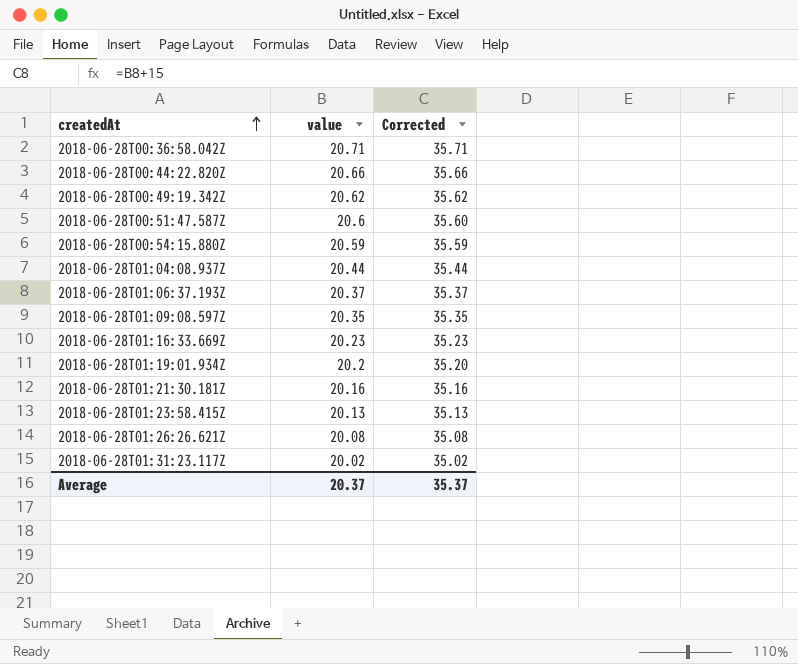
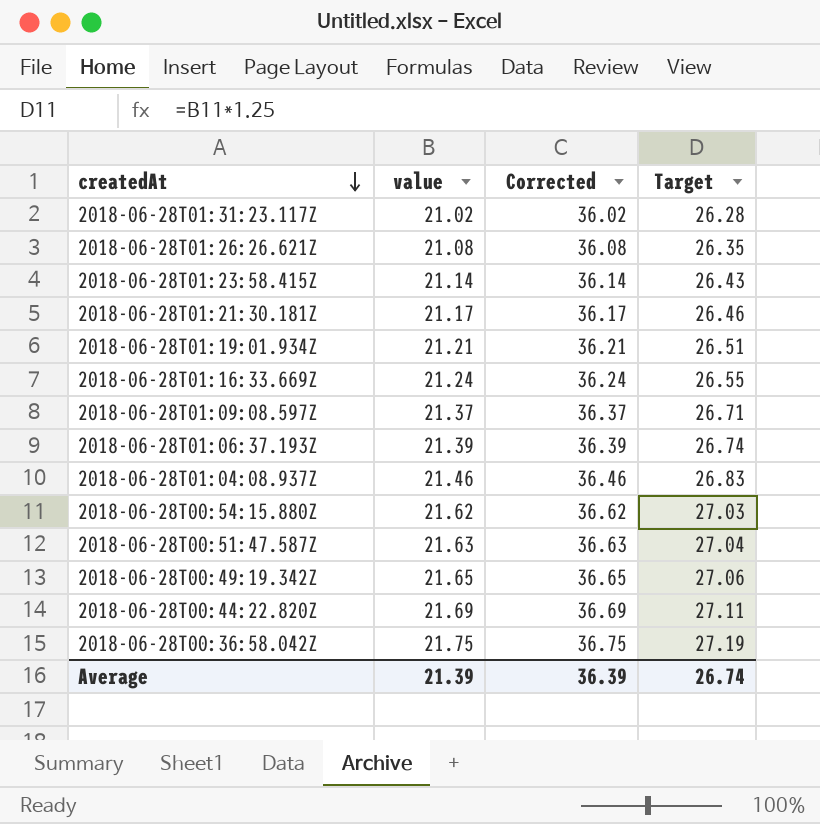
row order: createdAt ascending -> createdAt descending
column Target | formula: none -> [value] * 1.25
2018-06-28T01:31:23.117Z | value: 20.02 -> 21.02
2018-06-28T01:31:23.117Z | Corrected: 35.02 -> 36.02
2018-06-28T01:26:26.621Z | value: 20.08 -> 21.08
2018-06-28T01:26:26.621Z | Corrected: 35.08 -> 36.08
2018-06-28T01:23:58.415Z | value: 20.13 -> 21.14
2018-06-28T01:23:58.415Z | Corrected: 35.13 -> 36.14
2018-06-28T01:21:30.181Z | value: 20.16 -> 21.17
2018-06-28T01:21:30.181Z | Corrected: 35.16 -> 36.17
2018-06-28T01:19:01.934Z | value: 20.2 -> 21.21
2018-06-28T01:19:01.934Z | Corrected: 35.20 -> 36.21
2018-06-28T01:16:33.669Z | value: 20.23 -> 21.24
2018-06-28T01:16:33.669Z | Corrected: 35.23 -> 36.24
2018-06-28T01:09:08.597Z | value: 20.35 -> 21.37
2018-06-28T01:09:08.597Z | Corrected: 35.35 -> 36.37
2018-06-28T01:06:37.193Z | value: 20.37 -> 21.39
2018-06-28T01:06:37.193Z | Corrected: 35.37 -> 36.39
2018-06-28T01:04:08.937Z | value: 20.44 -> 21.46
2018-06-28T01:04:08.937Z | Corrected: 35.44 -> 36.46
2018-06-28T00:54:15.880Z | value: 20.59 -> 21.62
2018-06-28T00:54:15.880Z | Corrected: 35.59 -> 36.62
2018-06-28T00:51:47.587Z | value: 20.6 -> 21.63
2018-06-28T00:51:47.587Z | Corrected: 35.60 -> 36.63
2018-06-28T00:49:19.342Z | value: 20.62 -> 21.65
2018-06-28T00:49:19.342Z | Corrected: 35.62 -> 36.65
2018-06-28T00:44:22.820Z | value: 20.66 -> 21.69
2018-06-28T00:44:22.820Z | Corrected: 35.66 -> 36.69
2018-06-28T00:36:58.042Z | value: 20.71 -> 21.75
2018-06-28T00:36:58.042Z | Corrected: 35.71 -> 36.75
Average | value: 20.37 -> 21.39
Average | Corrected: 35.37 -> 36.39

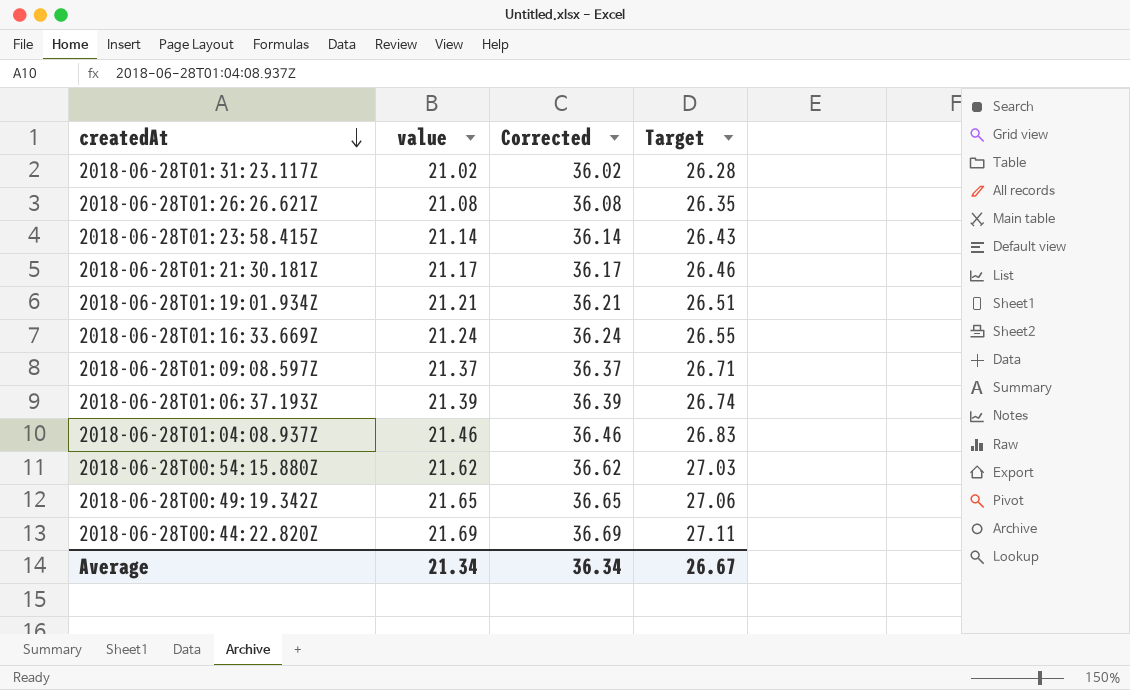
row 2018-06-28T00:51:47.587Z: 21.63 | 36.63 | 27.04 -> none
row 2018-06-28T00:36:58.042Z: 21.75 | 36.75 | 27.19 -> none
Average | value: 21.39 -> 21.34
Average | Corrected: 36.39 -> 36.34
Average | Target: 26.74 -> 26.67

